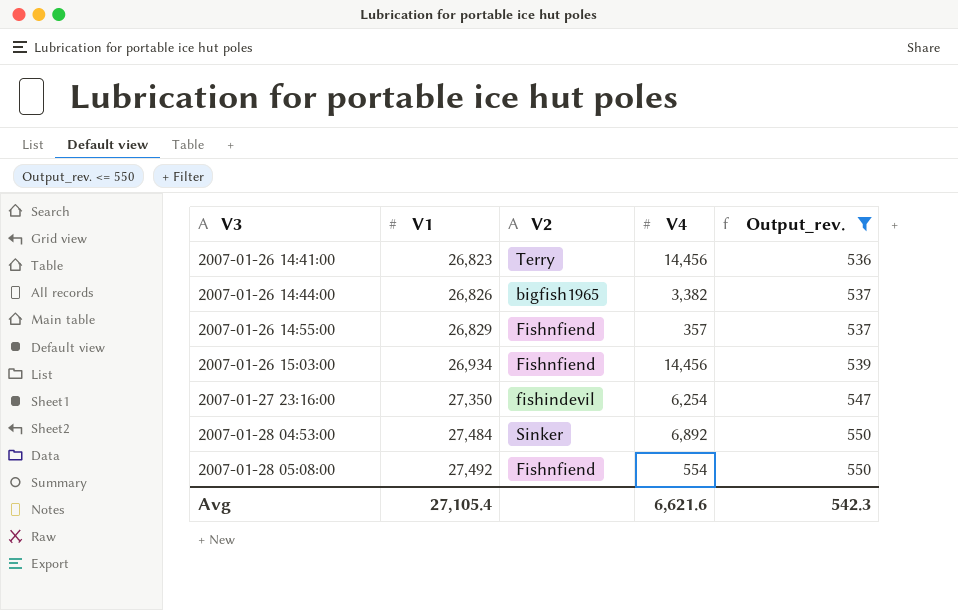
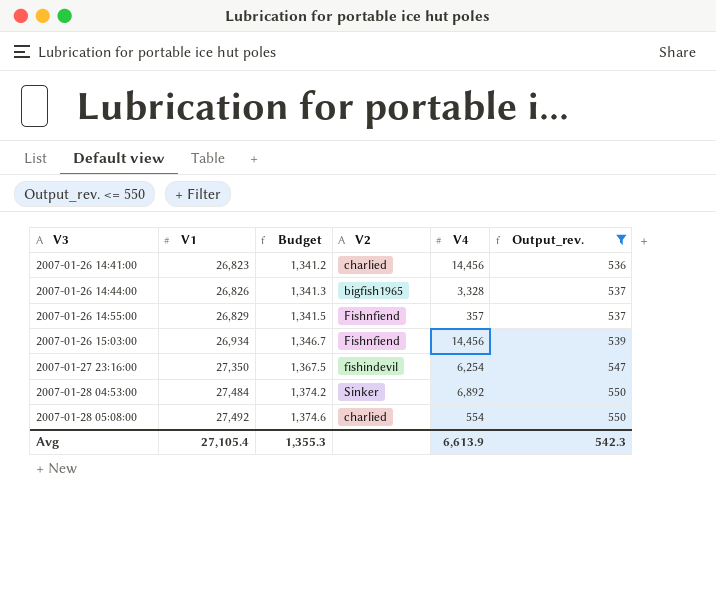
column Budget | formula: none -> [V1] * 0.05
2007-01-26 14:41:00 | V2: Terry -> charlied
2007-01-26 14:44:00 | V4: 3,382 -> 3,328
2007-01-28 05:08:00 | V2: Fishnfiend -> charlied
Avg | V4: 6,621.6 -> 6,613.9

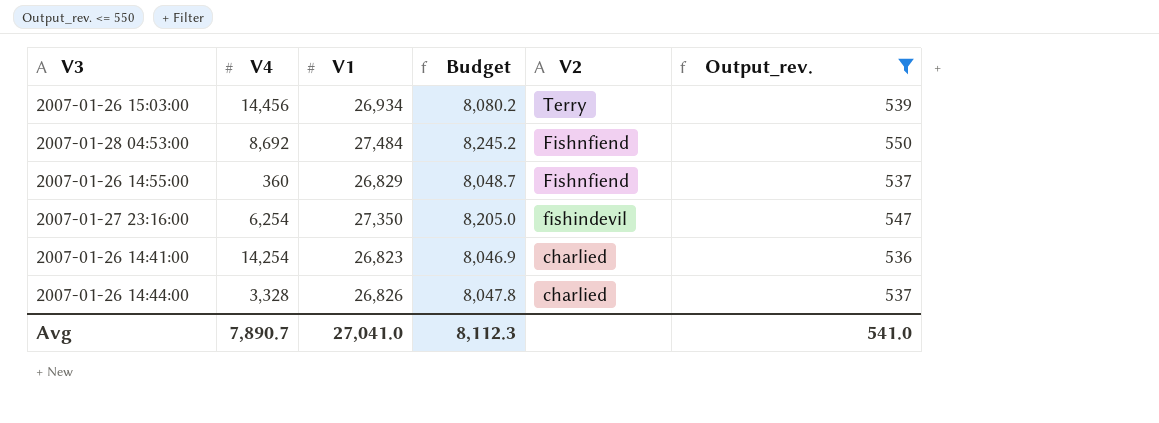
row order: V3 ascending -> V2 descending
column V4 | position: 5 -> 2
column Budget | formula: [V1] * 0.05 -> [V1] * 0.3
row 2007-01-28 05:08:00: 27,492 | 1,374.6 | charlied | 554 | 550 -> none
2007-01-26 15:03:00 | V2: Fishnfiend -> Terry
2007-01-28 04:53:00 | V4: 6,892 -> 8,692
2007-01-28 04:53:00 | V2: Sinker -> Fishnfiend
2007-01-26 14:55:00 | V4: 357 -> 360
2007-01-26 14:41:00 | V4: 14,456 -> 14,254
2007-01-26 14:44:00 | V2: bigfish1965 -> charlied
Avg | V4: 6,613.9 -> 7,890.7
Avg | V1: 27,105.4 -> 27,041.0
Avg | Budget: 1,355.3 -> 8,112.3
Avg | Output_rev.: 542.3 -> 541.0

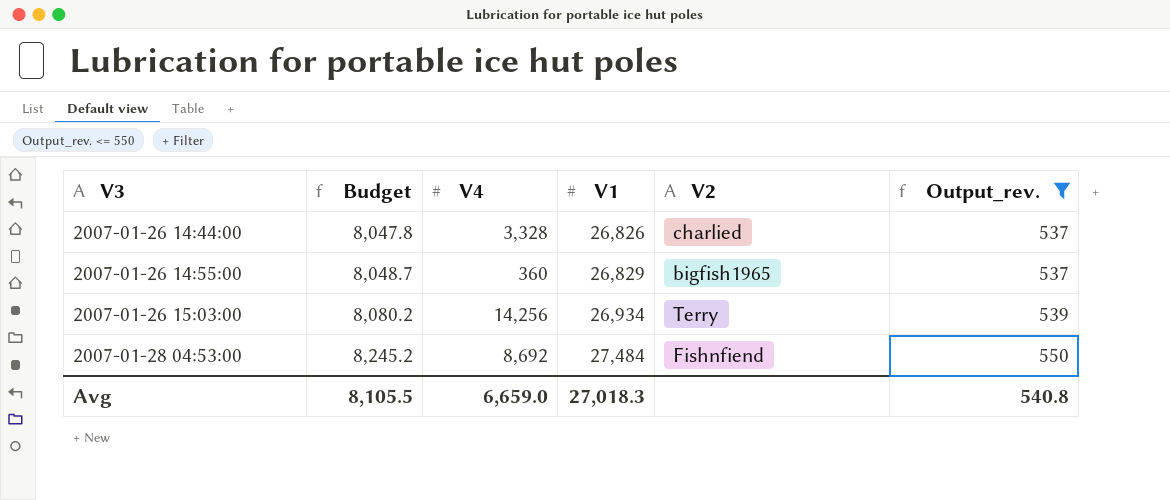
row order: V2 descending -> V3 ascending
column Budget | position: 4 -> 2
row 2007-01-27 23:16:00: 6,254 | 27,350 | 8,205.0 | fishindevil | 547 -> none
row 2007-01-26 14:41:00: 14,254 | 26,823 | 8,046.9 | charlied | 536 -> none
2007-01-26 14:55:00 | V2: Fishnfiend -> bigfish1965
2007-01-26 15:03:00 | V4: 14,456 -> 14,256
Avg | Budget: 8,112.3 -> 8,105.5
Avg | V4: 7,890.7 -> 6,659.0
Avg | V1: 27,041.0 -> 27,018.3
Avg | Output_rev.: 541.0 -> 540.8

